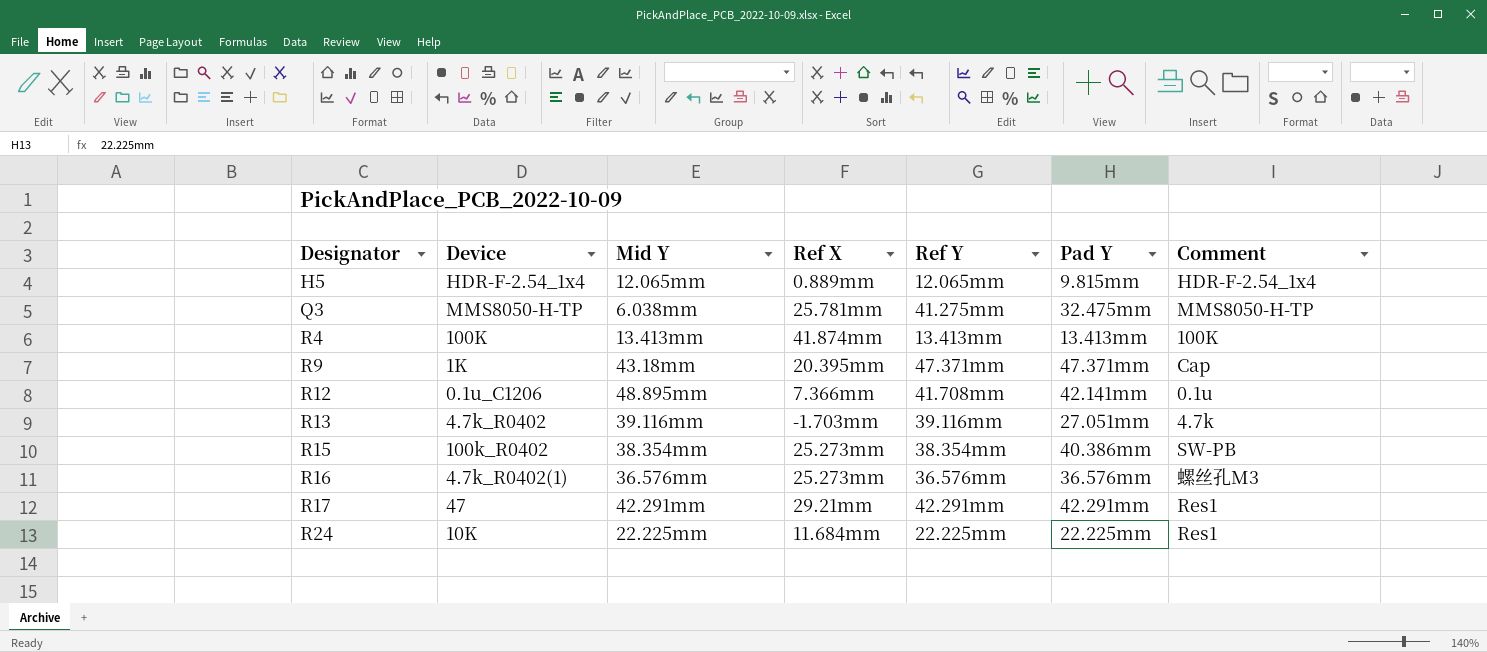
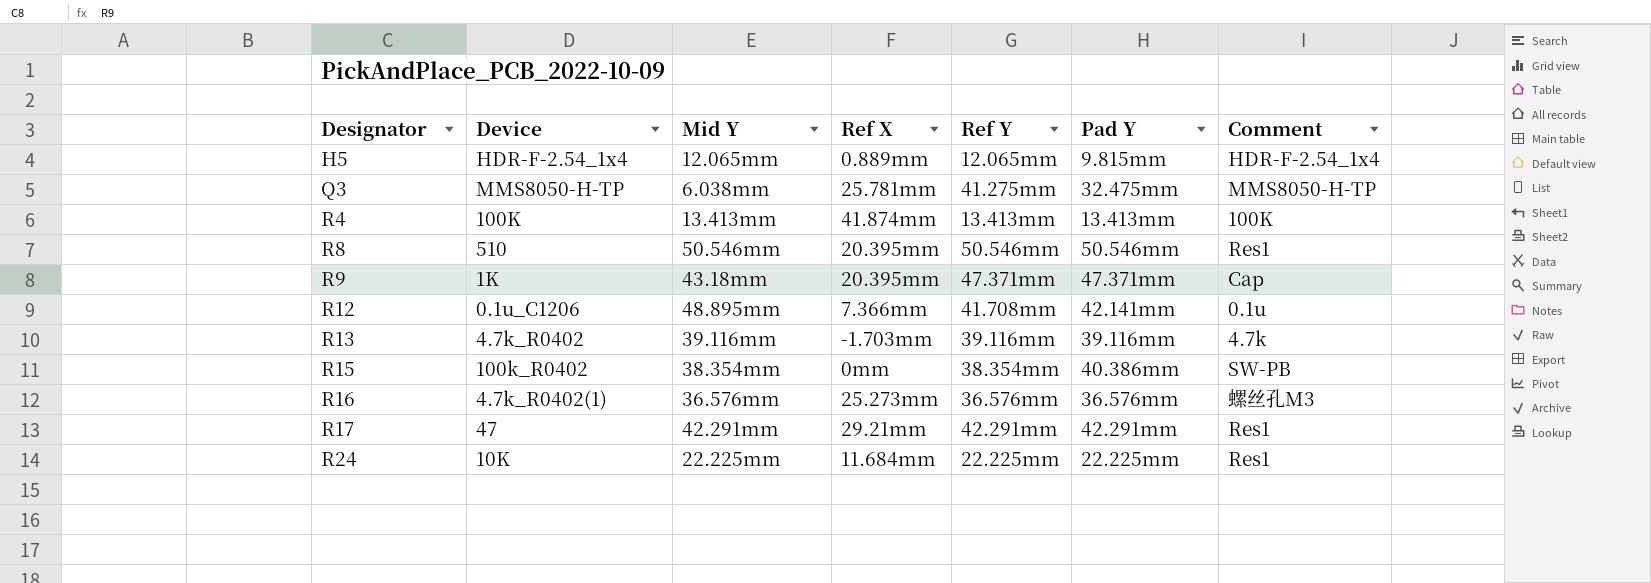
row R8: none -> 510 | 50.546mm | 20.395mm | 50.546mm | 50.546mm | Res1
R13 | Pad Y: 27.051mm -> 39.116mm
R15 | Ref X: 25.273mm -> 0mm

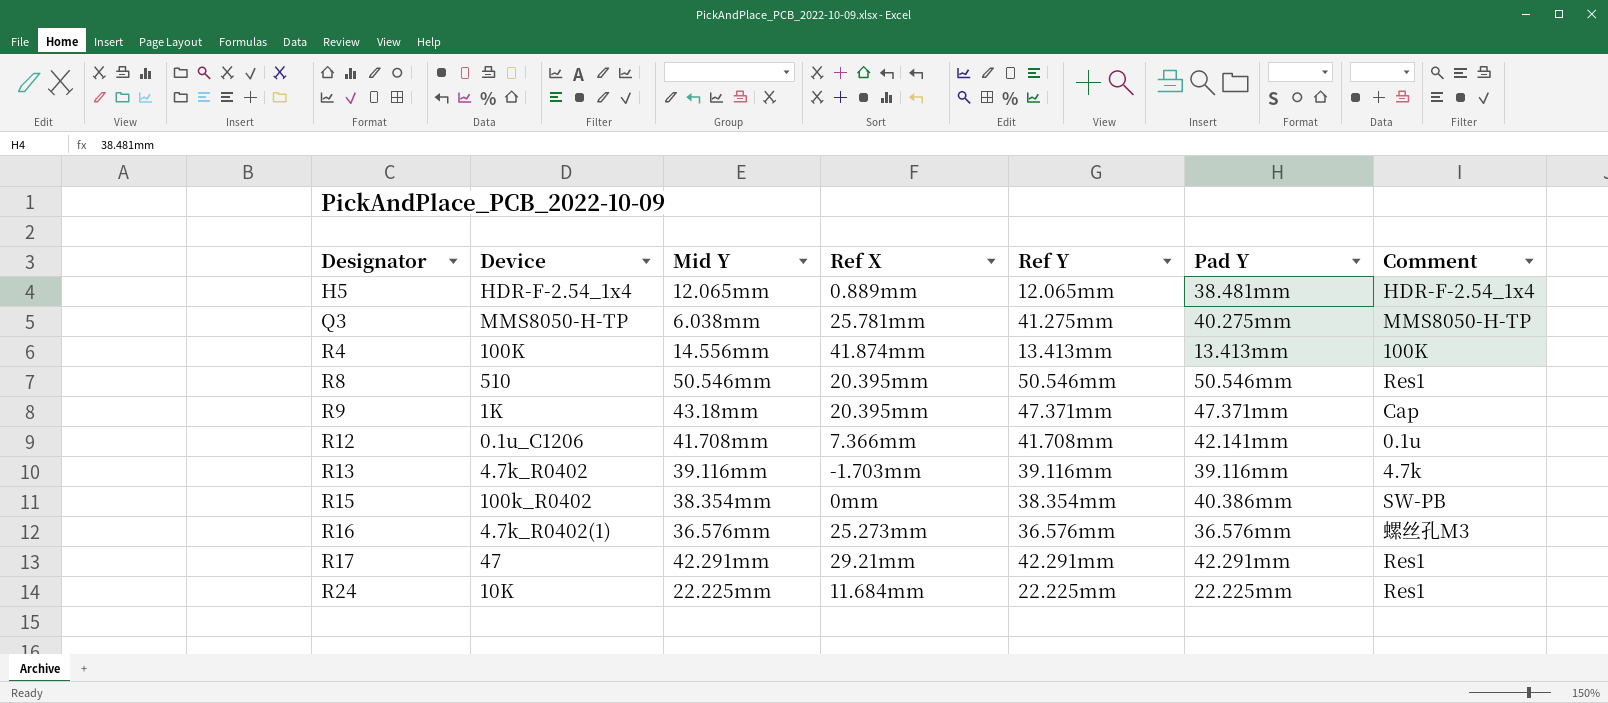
H5 | Pad Y: 9.815mm -> 38.481mm
Q3 | Pad Y: 32.475mm -> 40.275mm
R4 | Mid Y: 13.413mm -> 14.556mm
R12 | Mid Y: 48.895mm -> 41.708mm

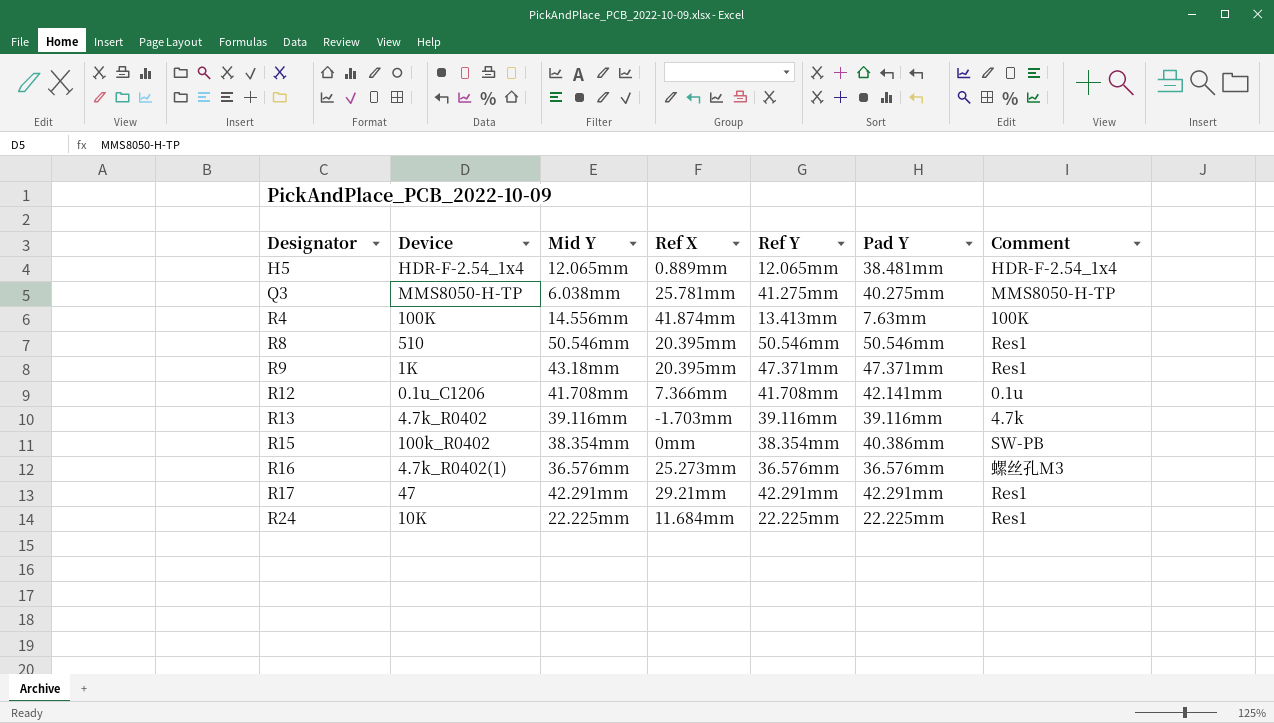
R4 | Pad Y: 13.413mm -> 7.63mm
R9 | Comment: Cap -> Res1

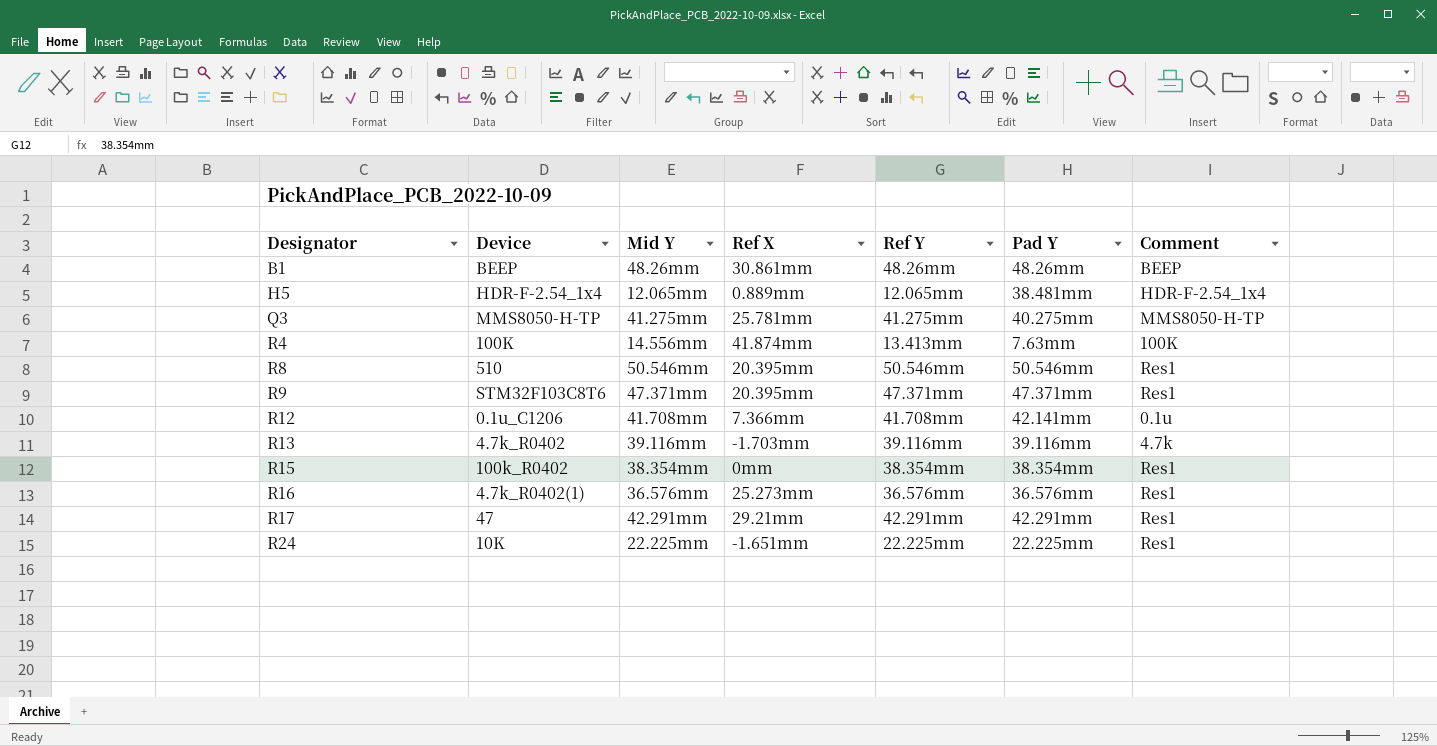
row B1: none -> BEEP | 48.26mm | 30.861mm | 48.26mm | 48.26mm | BEEP
Q3 | Mid Y: 6.038mm -> 41.275mm
R9 | Device: 1K -> STM32F103C8T6
R9 | Mid Y: 43.18mm -> 47.371mm
R15 | Pad Y: 40.386mm -> 38.354mm
R15 | Comment: SW-PB -> Res1
R16 | Comment: 螺丝孔M3 -> Res1
R24 | Ref X: 11.684mm -> -1.651mm

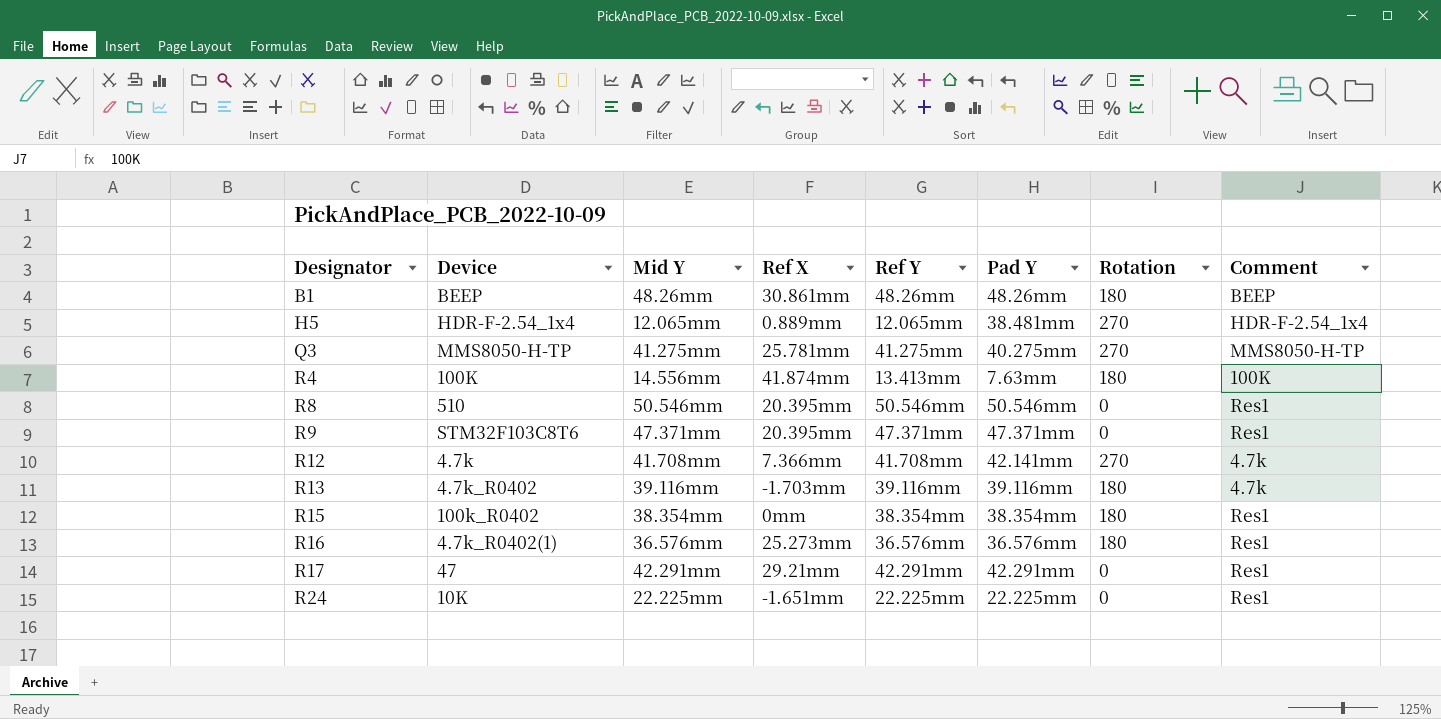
column Rotation | position: none -> 7
R12 | Device: 0.1u_C1206 -> 4.7k
R12 | Comment: 0.1u -> 4.7k

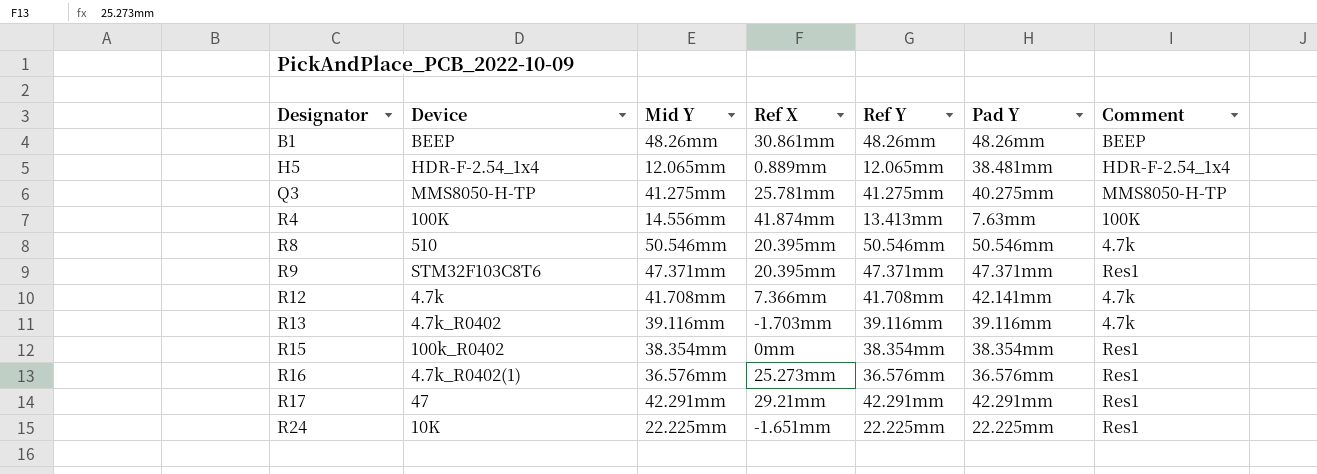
column Rotation | position: 7 -> none
R8 | Comment: Res1 -> 4.7k

